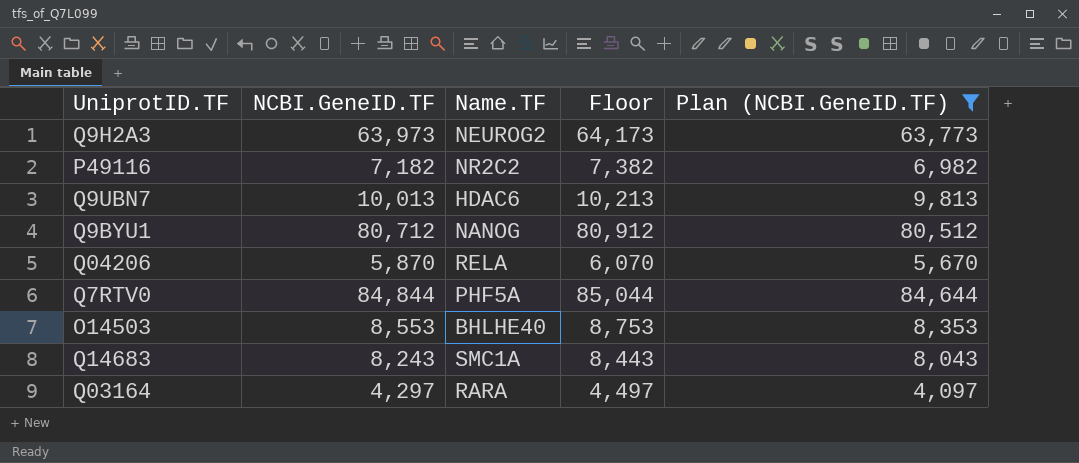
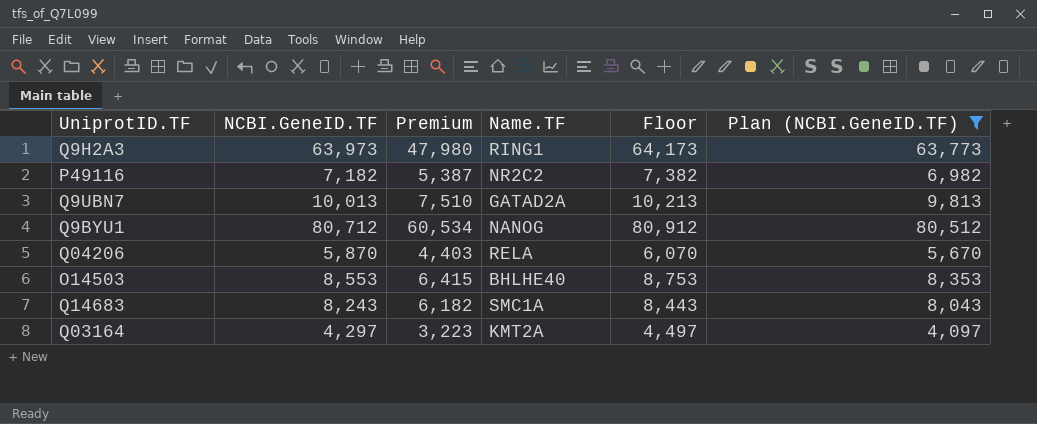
column Premium | formula: none -> [NCBI.GeneID.TF] * 0.75
row Q7RTV0: 84,844 | PHF5A | 85,044 | 84,644 -> none
Q9H2A3 | Name.TF: NEUROG2 -> RING1
Q9UBN7 | Name.TF: HDAC6 -> GATAD2A
Q03164 | Name.TF: RARA -> KMT2A

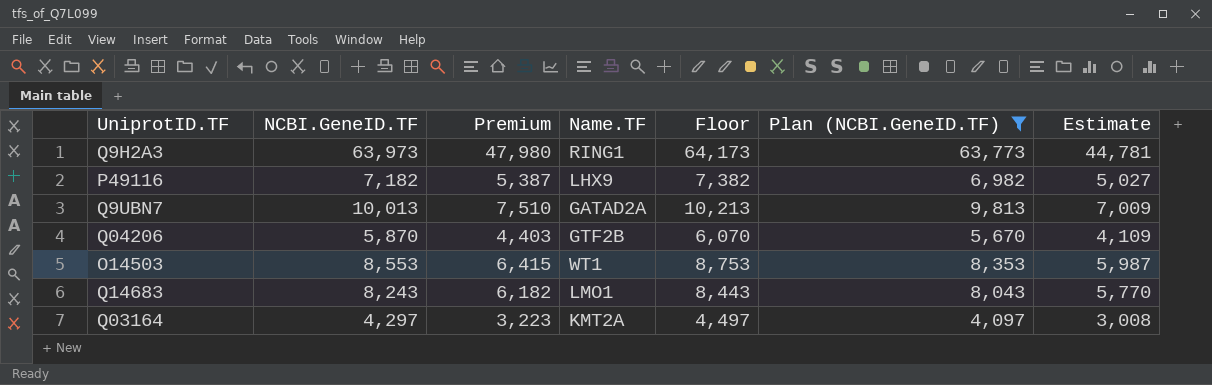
column Estimate | formula: none -> [NCBI.GeneID.TF] * 0.7
row Q9BYU1: 80,712 | 60,534 | NANOG | 80,912 | 80,512 -> none
P49116 | Name.TF: NR2C2 -> LHX9
Q04206 | Name.TF: RELA -> GTF2B
O14503 | Name.TF: BHLHE40 -> WT1
Q14683 | Name.TF: SMC1A -> LMO1

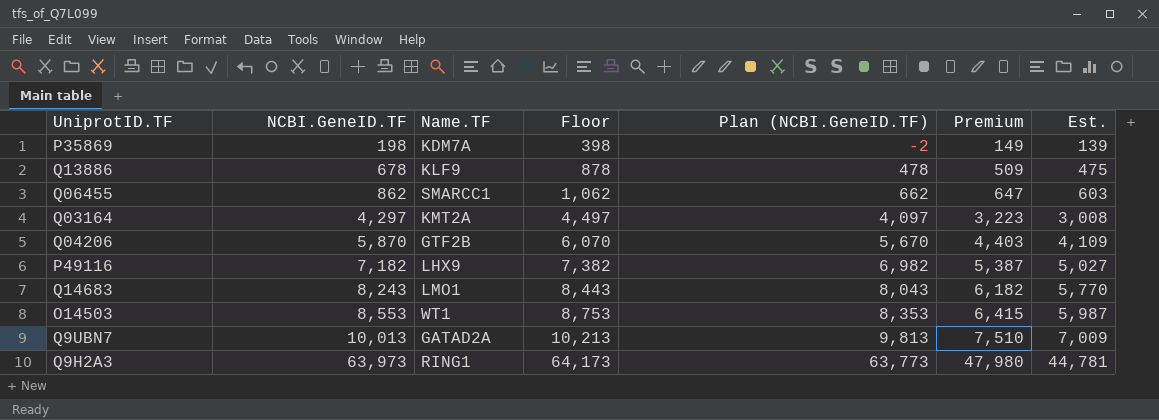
filter: Plan (NCBI.GeneID.TF) >= 4,097 -> none
row order: none -> NCBI.GeneID.TF ascending
column Premium | position: 3 -> 6
column name: Estimate -> Est.

